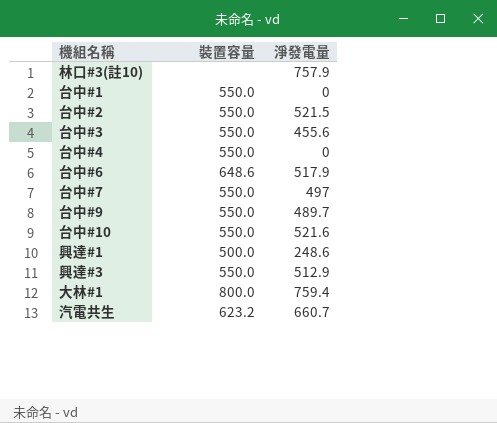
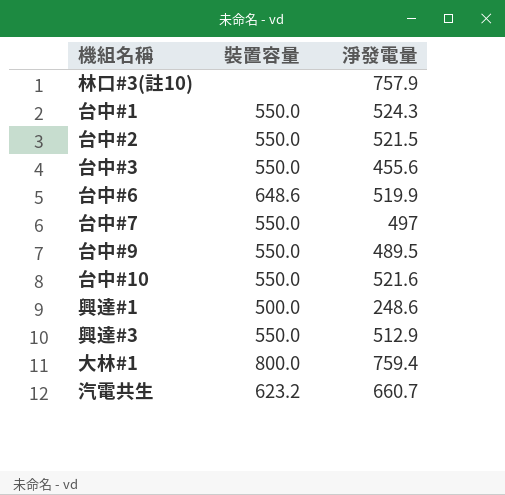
row 台中#4: 550.0 | 0 -> none
台中#1 | 淨發電量: 0 -> 524.3
台中#6 | 淨發電量: 517.9 -> 519.9
台中#9 | 淨發電量: 489.7 -> 489.5

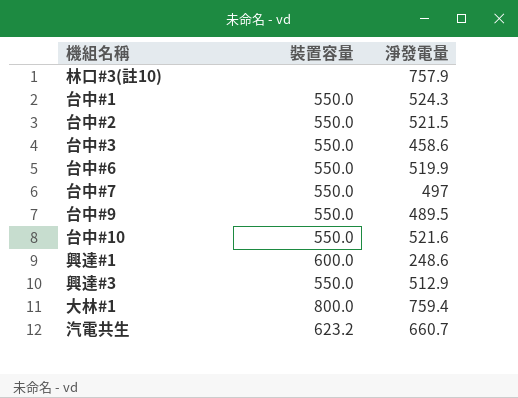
台中#3 | 淨發電量: 455.6 -> 458.6
台中#6 | 裝置容量: 648.6 -> 550.0
興達#1 | 裝置容量: 500.0 -> 600.0

